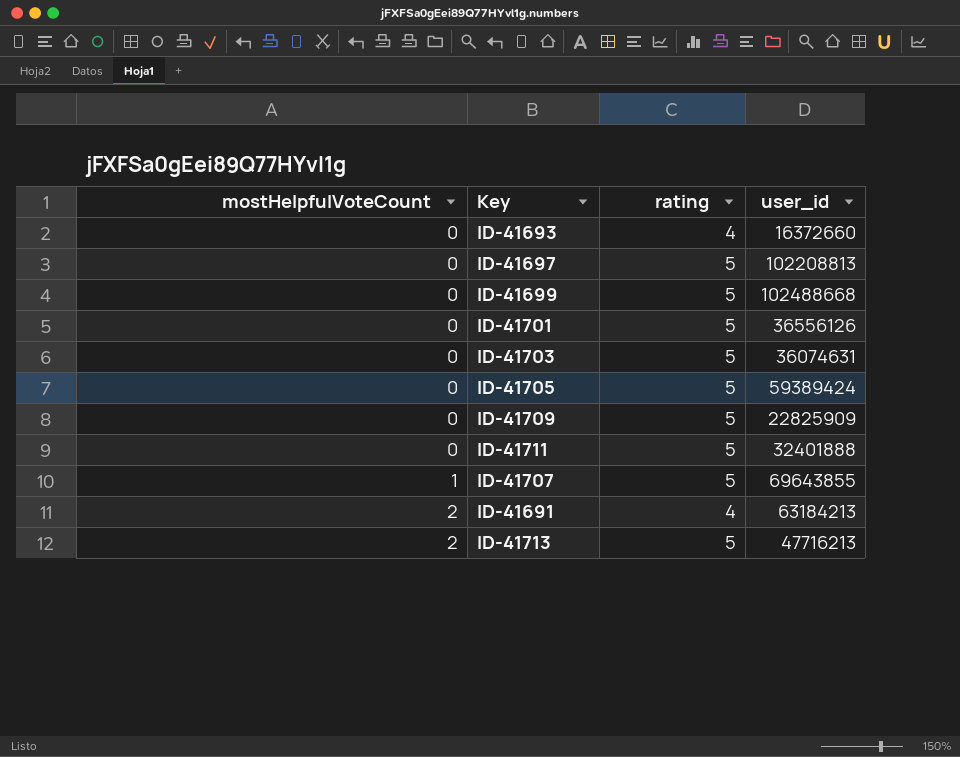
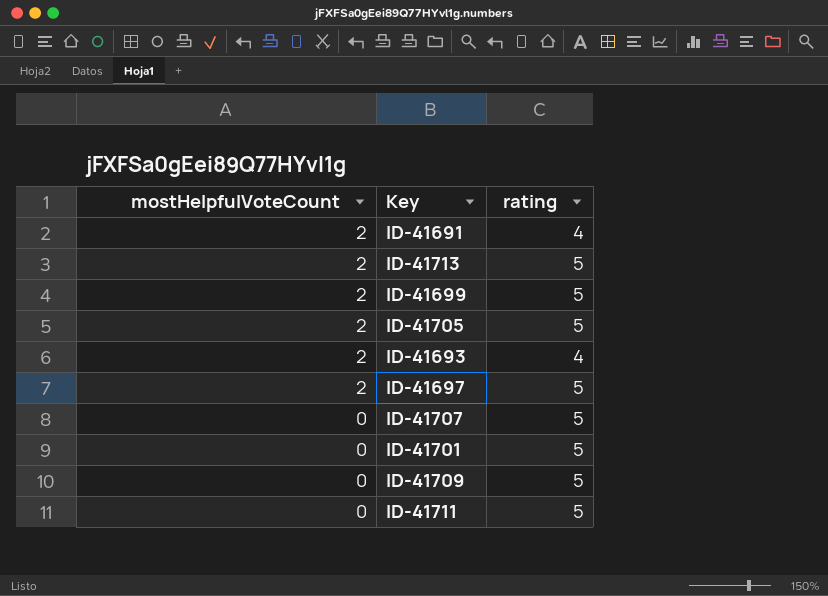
row order: mostHelpfulVoteCount ascending -> mostHelpfulVoteCount descending
column user_id | position: 4 -> none
row ID-41703: 0 | 5 | 36074631 -> none
ID-41699 | mostHelpfulVoteCount: 0 -> 2
ID-41705 | mostHelpfulVoteCount: 0 -> 2
ID-41693 | mostHelpfulVoteCount: 0 -> 2
ID-41697 | mostHelpfulVoteCount: 0 -> 2
ID-41707 | mostHelpfulVoteCount: 1 -> 0

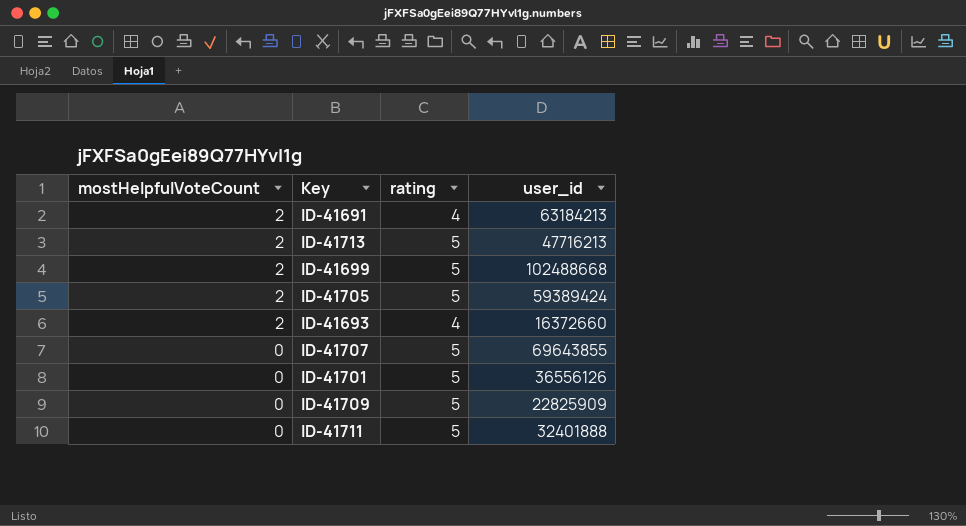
column user_id | position: none -> 4
row ID-41697: 2 | 5 -> none

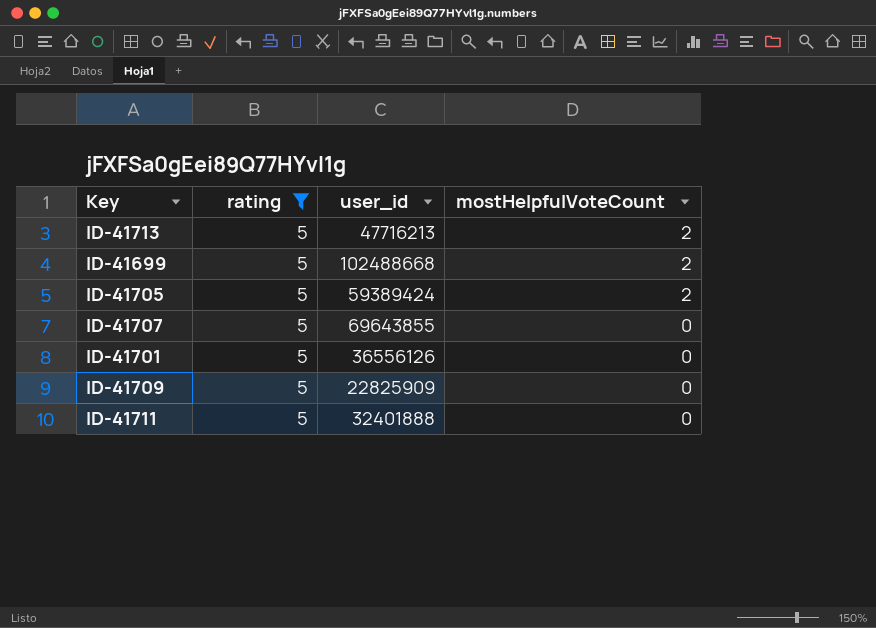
filter: none -> rating = 5
column mostHelpfulVoteCount | position: 1 -> 4

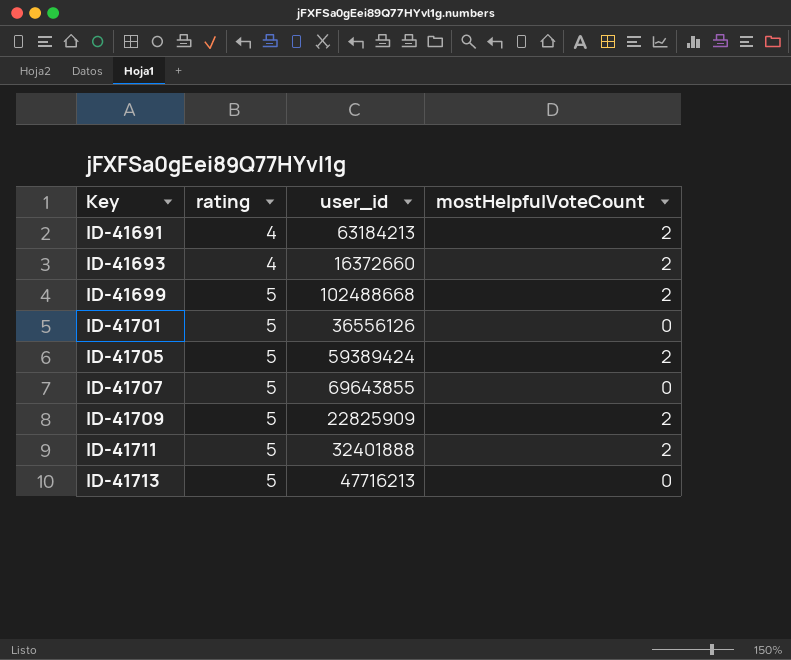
filter: rating = 5 -> none
row order: mostHelpfulVoteCount descending -> Key ascending
ID-41709 | mostHelpfulVoteCount: 0 -> 2
ID-41711 | mostHelpfulVoteCount: 0 -> 2
ID-41713 | mostHelpfulVoteCount: 2 -> 0

